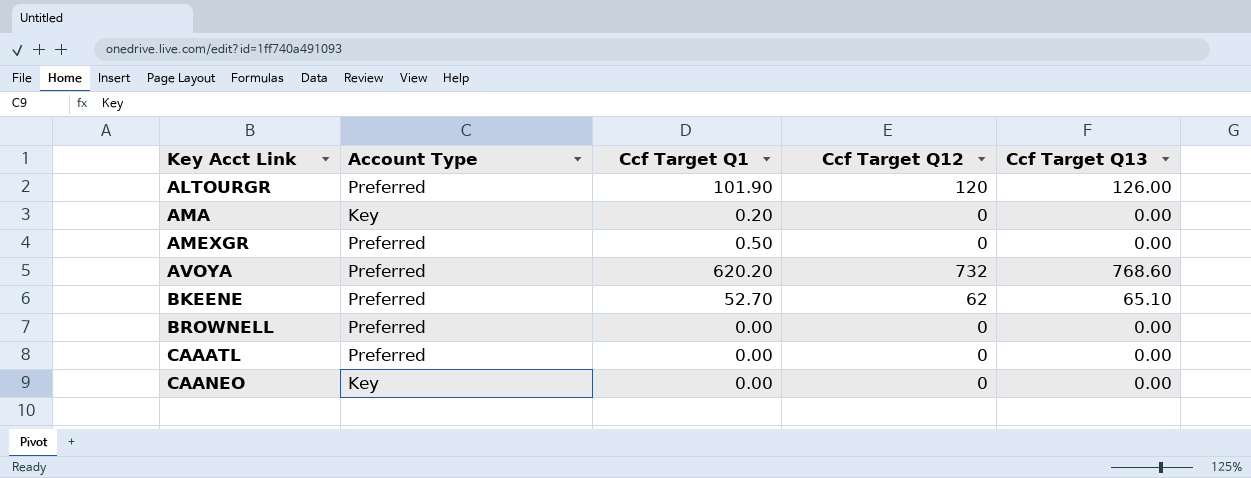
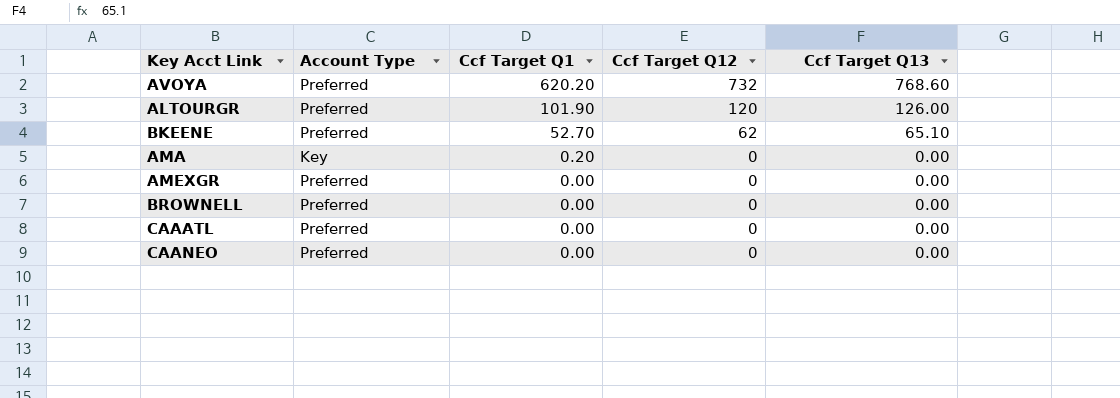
row order: Key Acct Link ascending -> Ccf Target Q1 descending
AMEXGR | Ccf Target Q1: 0.50 -> 0.00
CAANEO | Account Type: Key -> Preferred

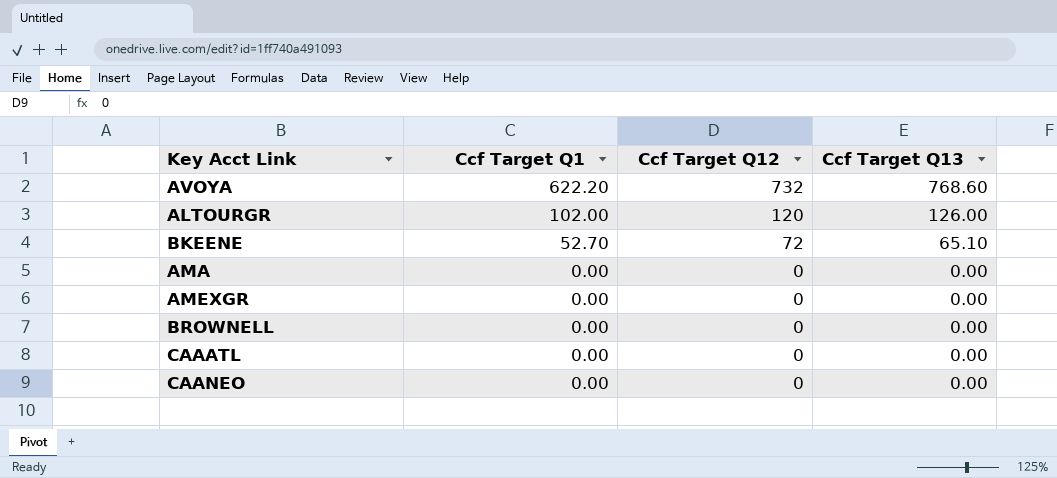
column Account Type | position: 2 -> none
AVOYA | Ccf Target Q1: 620.20 -> 622.20
ALTOURGR | Ccf Target Q1: 101.90 -> 102.00
BKEENE | Ccf Target Q12: 62 -> 72
AMA | Ccf Target Q1: 0.20 -> 0.00

